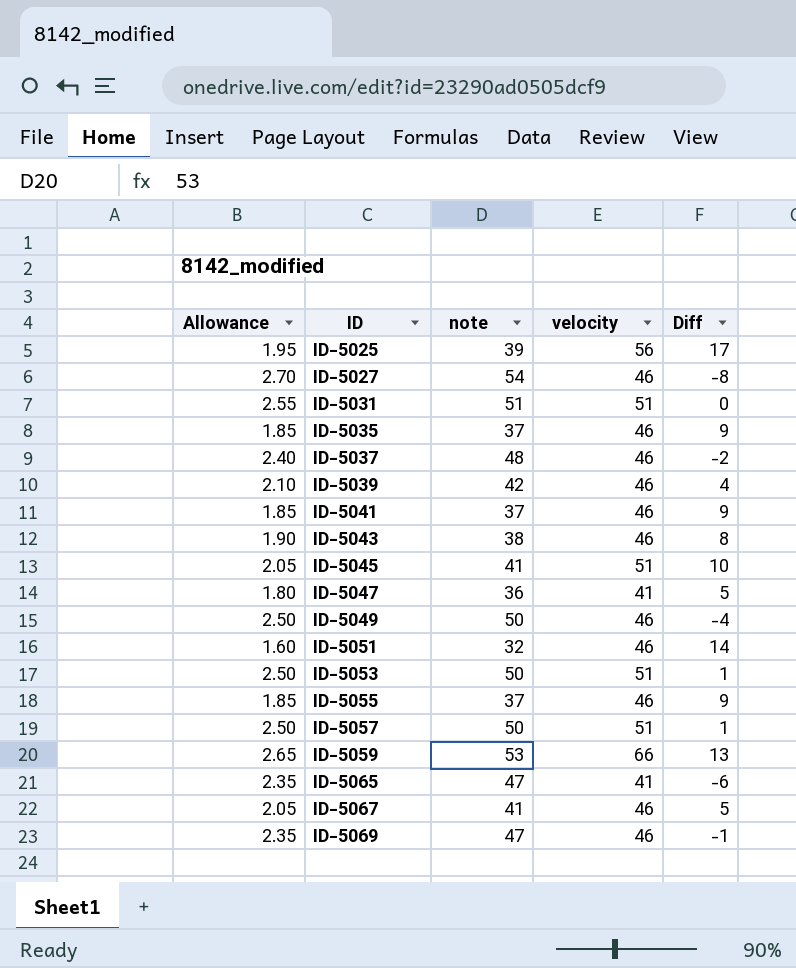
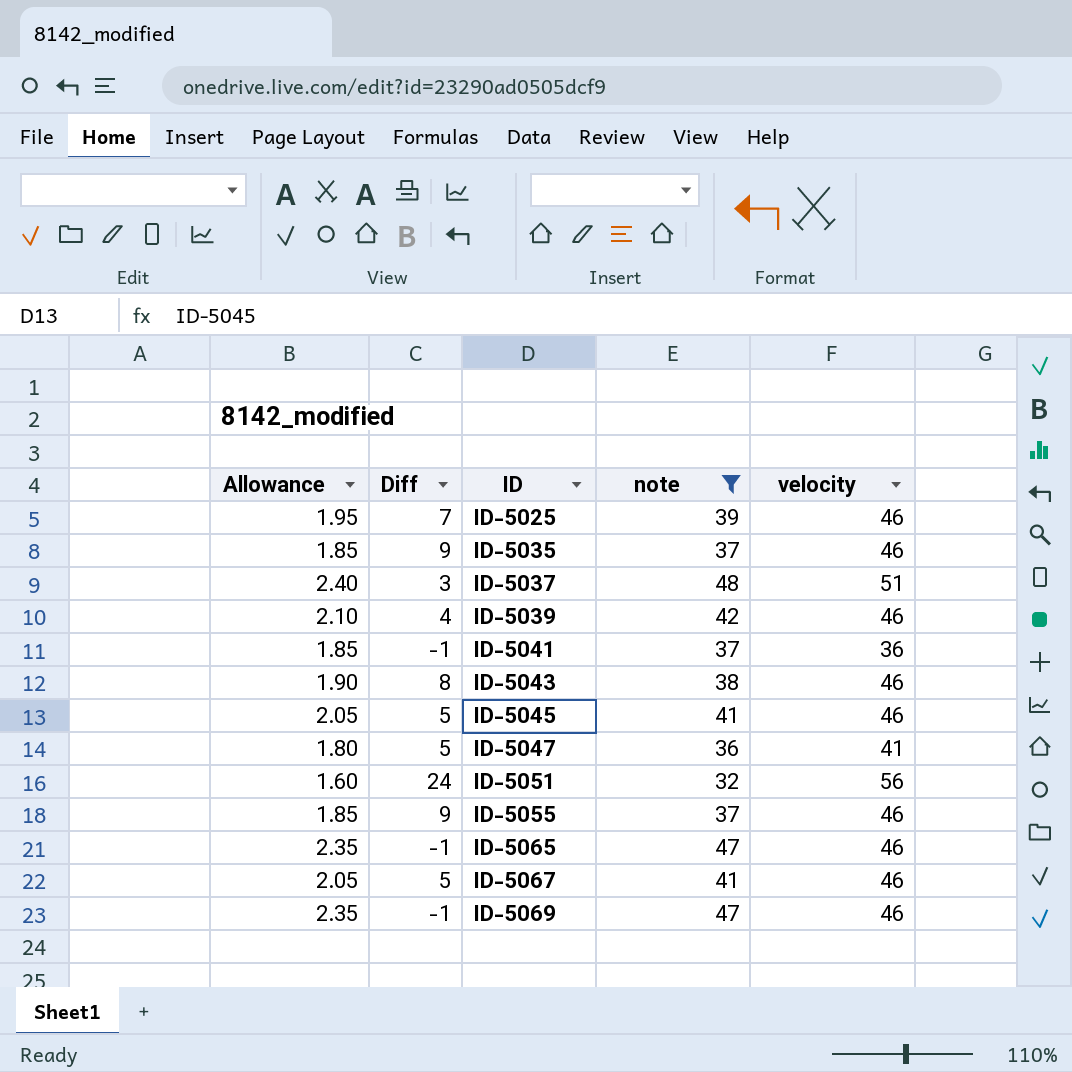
filter: none -> note <= 48
column Diff | position: 5 -> 2
ID-5025 | Diff: 17 -> 7
ID-5025 | velocity: 56 -> 46
ID-5037 | Diff: -2 -> 3
ID-5037 | velocity: 46 -> 51
ID-5041 | Diff: 9 -> -1
ID-5041 | velocity: 46 -> 36
ID-5045 | Diff: 10 -> 5
ID-5045 | velocity: 51 -> 46
ID-5051 | Diff: 14 -> 24
ID-5051 | velocity: 46 -> 56
ID-5065 | Diff: -6 -> -1
ID-5065 | velocity: 41 -> 46

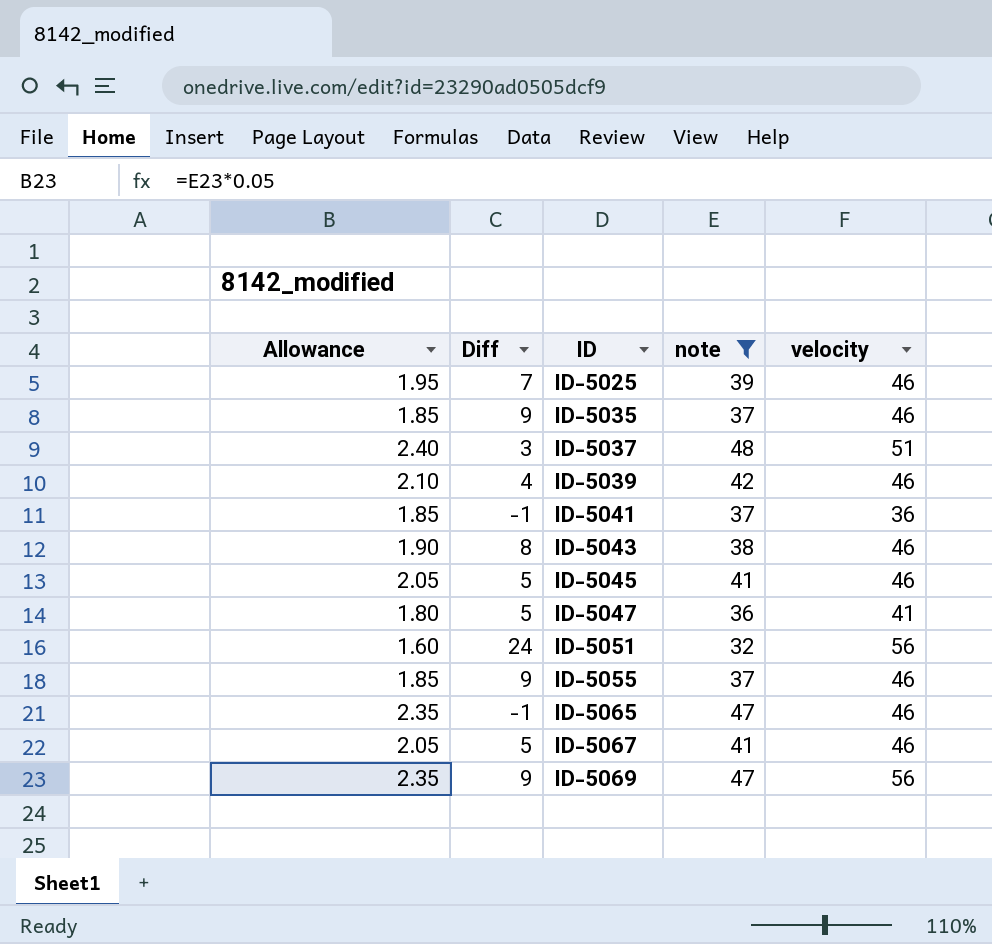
ID-5069 | Diff: -1 -> 9
ID-5069 | velocity: 46 -> 56

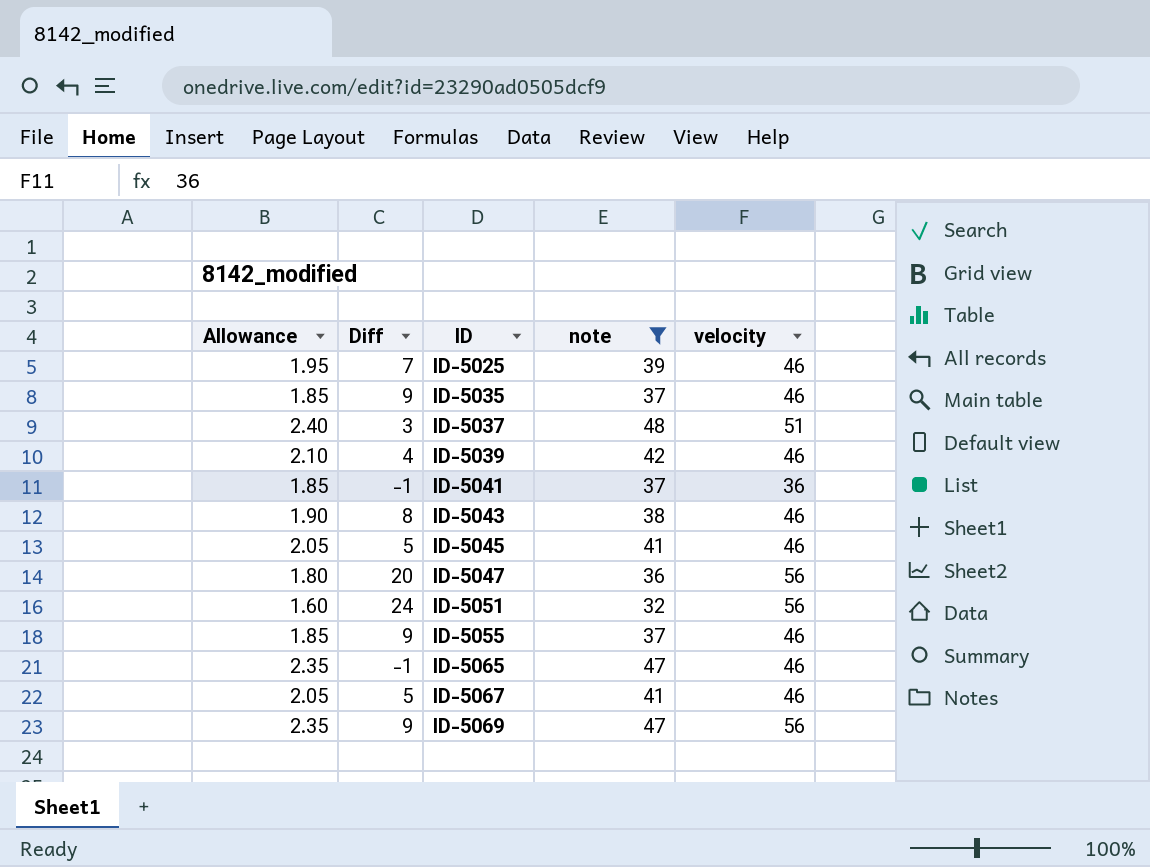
ID-5047 | Diff: 5 -> 20
ID-5047 | velocity: 41 -> 56

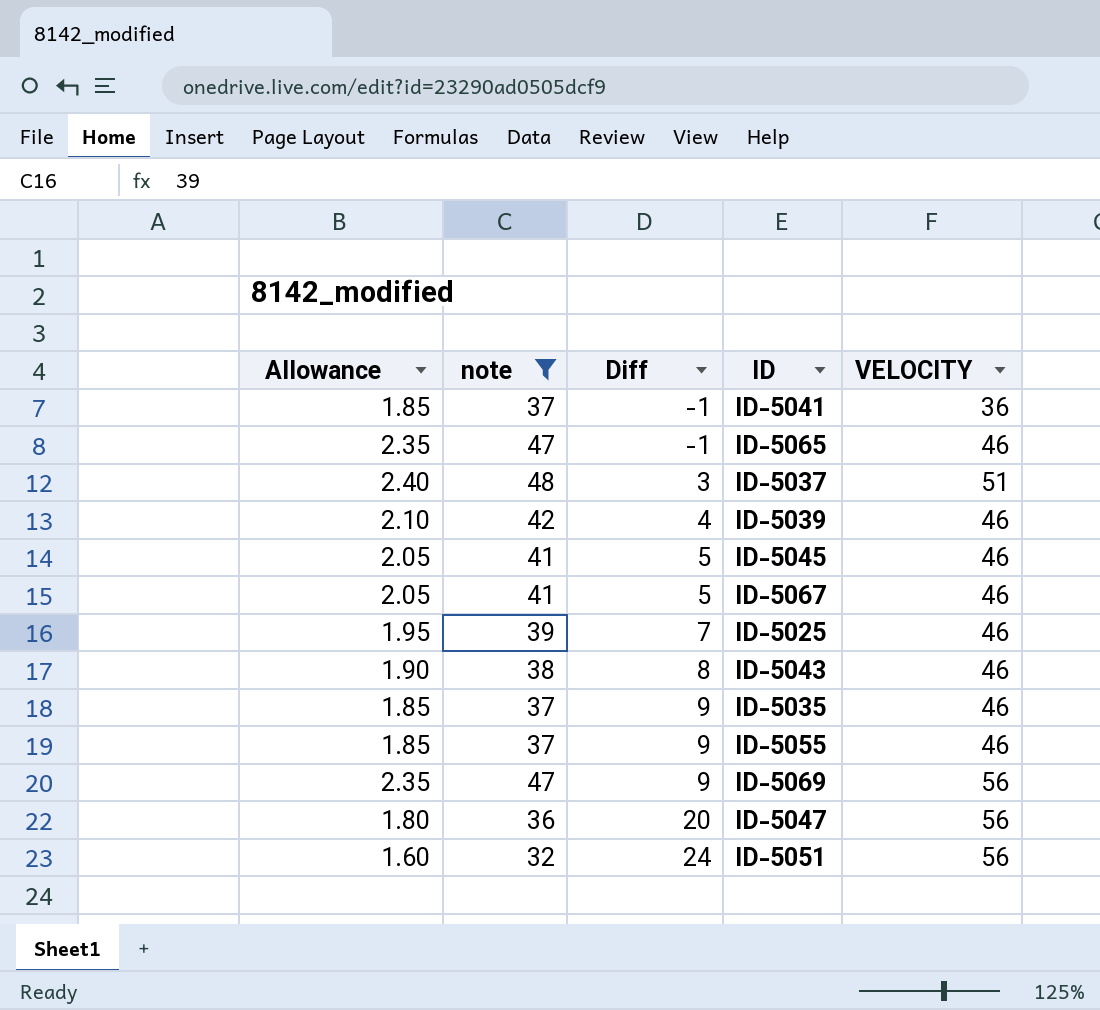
row order: ID ascending -> Diff ascending
column note | position: 4 -> 2
column name: velocity -> VELOCITY

